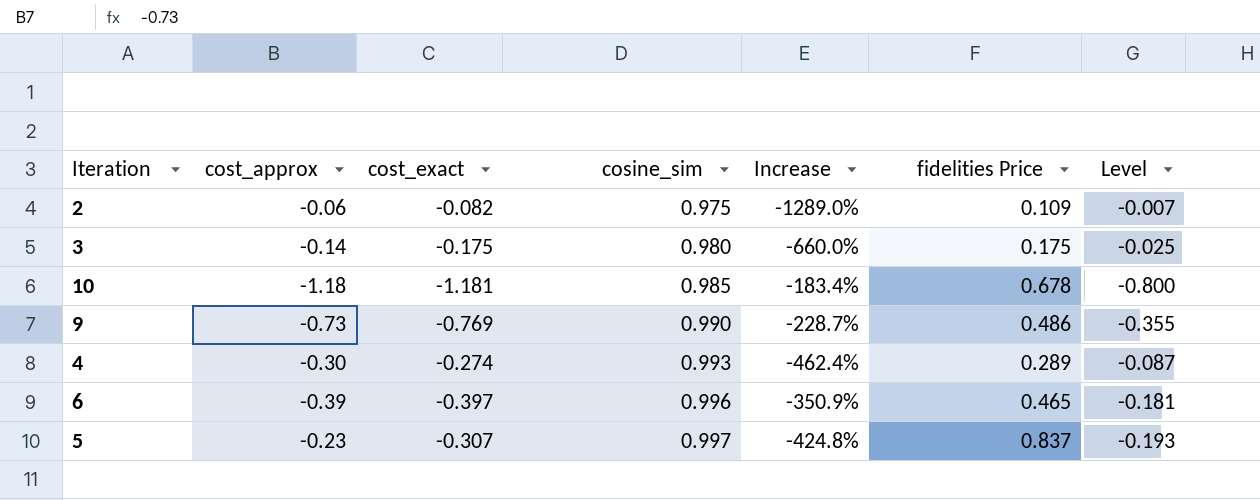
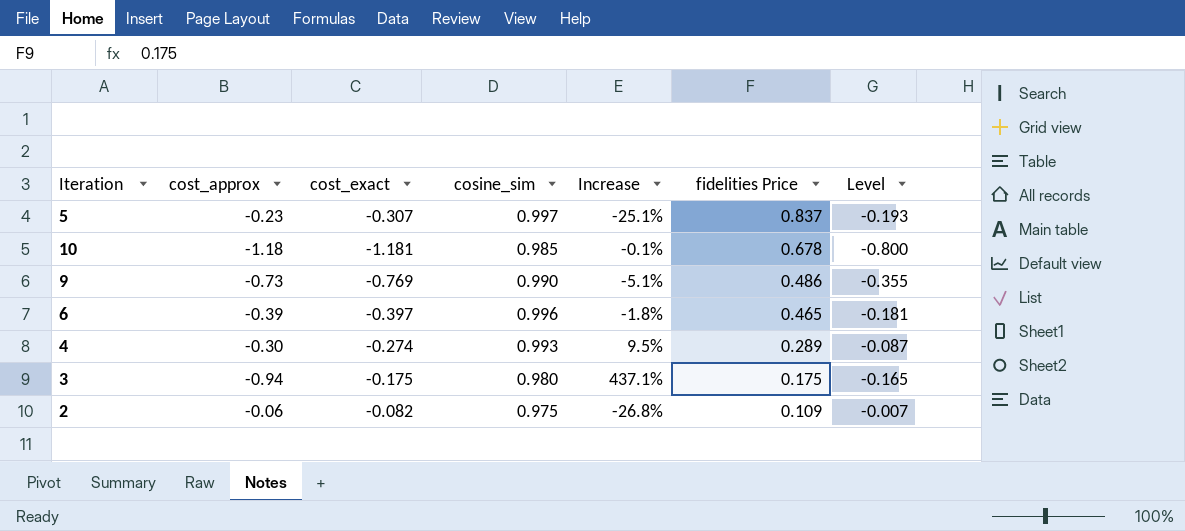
row order: cosine_sim ascending -> fidelities Price descending
column Increase | formula: ([cosine_sim] - [cost_exact]) / [cost_exact] -> ([cost_approx] - [cost_exact]) / [cost_exact]
3 | cost_approx: -0.14 -> -0.94
3 | Level: -0.025 -> -0.165

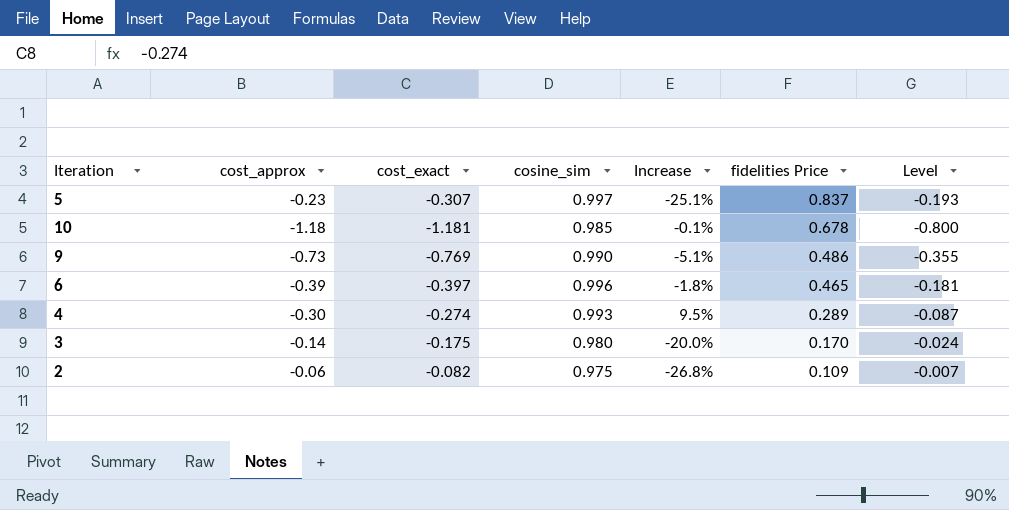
3 | cost_approx: -0.94 -> -0.14
3 | Increase: 437.1% -> -20.0%
3 | fidelities Price: 0.175 -> 0.170
3 | Level: -0.165 -> -0.024

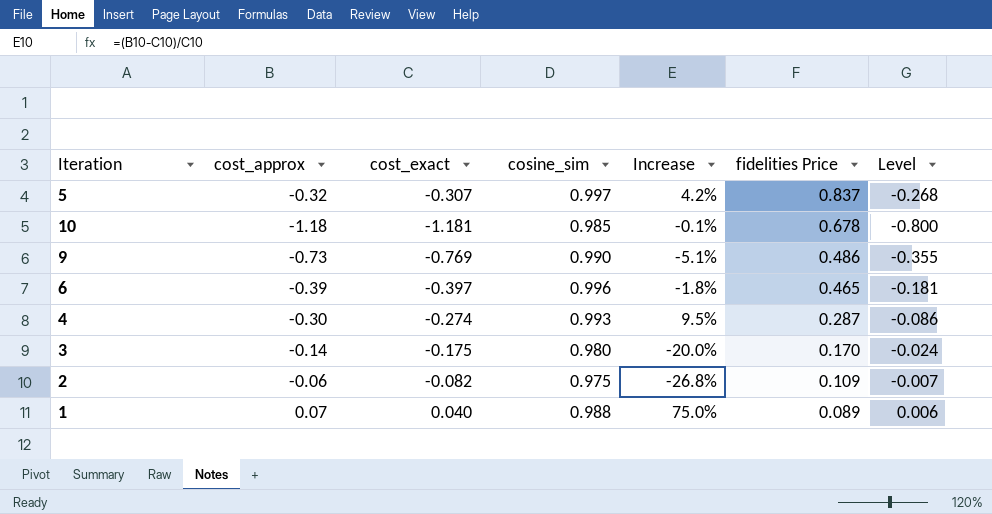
5 | cost_approx: -0.23 -> -0.32
5 | Increase: -25.1% -> 4.2%
5 | Level: -0.193 -> -0.268
4 | fidelities Price: 0.289 -> 0.287
4 | Level: -0.087 -> -0.086
row 1: none -> 0.07 | 0.040 | 0.988 | 75.0% | 0.089 | 0.006

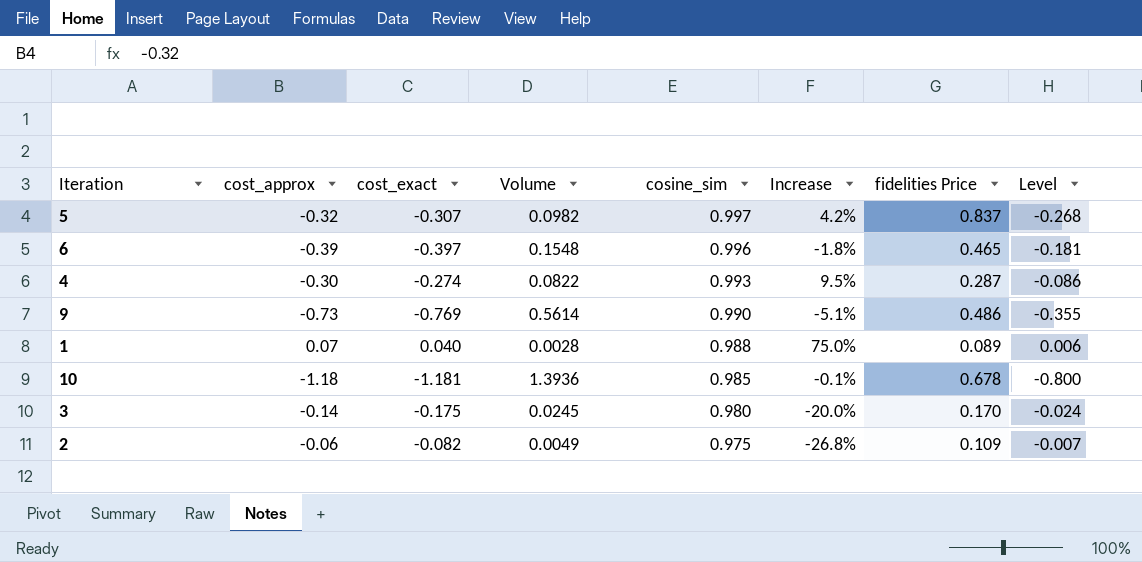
row order: fidelities Price descending -> cosine_sim descending
column Volume | formula: none -> [cost_approx] * [cost_exact]

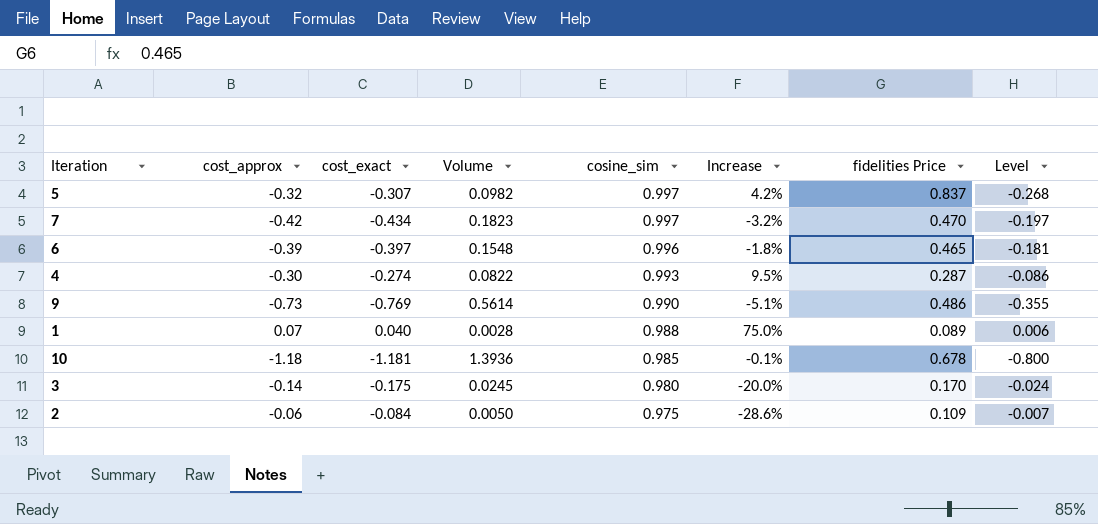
row 7: none -> -0.42 | -0.434 | 0.1823 | 0.997 | -3.2% | 0.470 | -0.197
2 | cost_exact: -0.082 -> -0.084
2 | Volume: 0.0049 -> 0.0050
2 | Increase: -26.8% -> -28.6%

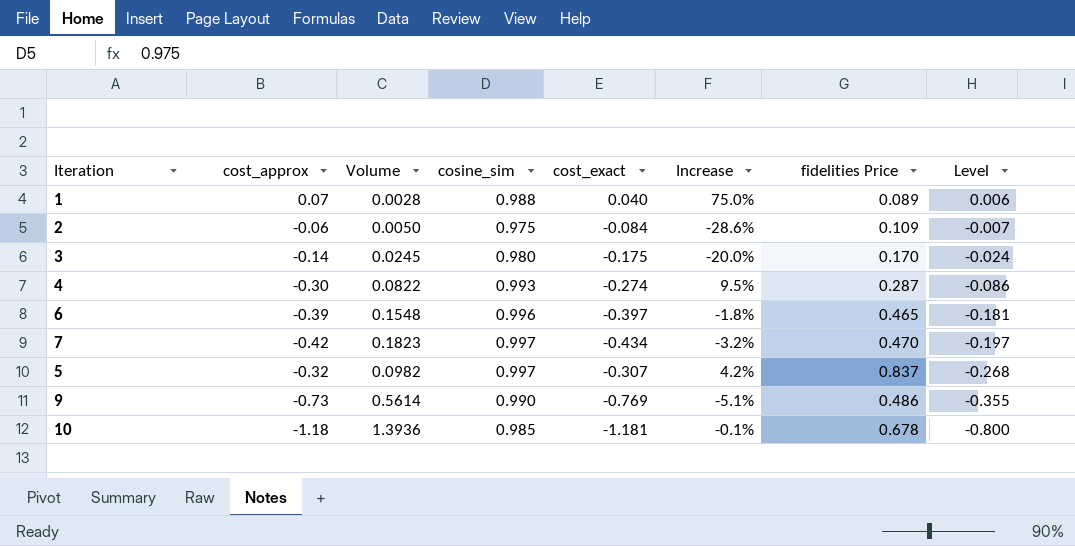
row order: cosine_sim descending -> Level descending
column cost_exact | position: 3 -> 5

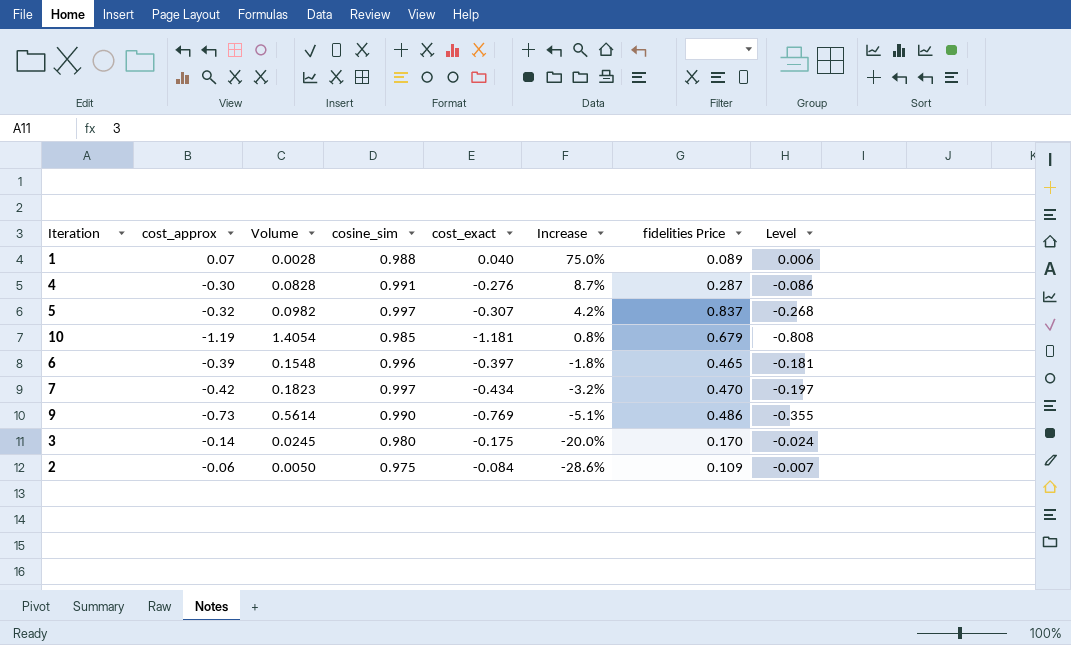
row order: Level descending -> Increase descending
4 | Volume: 0.0822 -> 0.0828
4 | cosine_sim: 0.993 -> 0.991
4 | cost_exact: -0.274 -> -0.276
4 | Increase: 9.5% -> 8.7%
10 | cost_approx: -1.18 -> -1.19
10 | Volume: 1.3936 -> 1.4054
10 | Increase: -0.1% -> 0.8%
10 | fidelities Price: 0.678 -> 0.679
10 | Level: -0.800 -> -0.808

